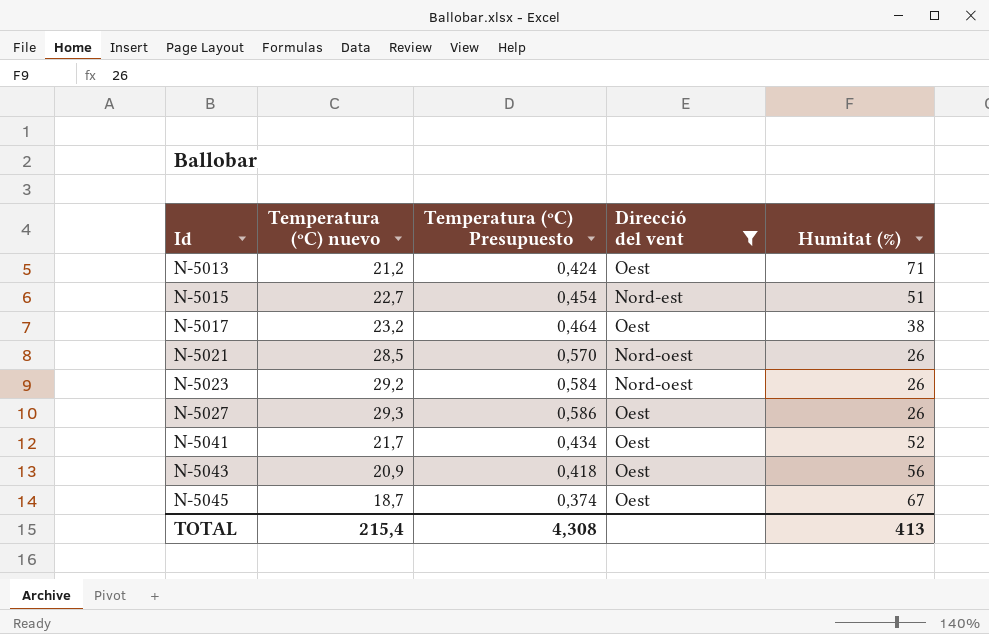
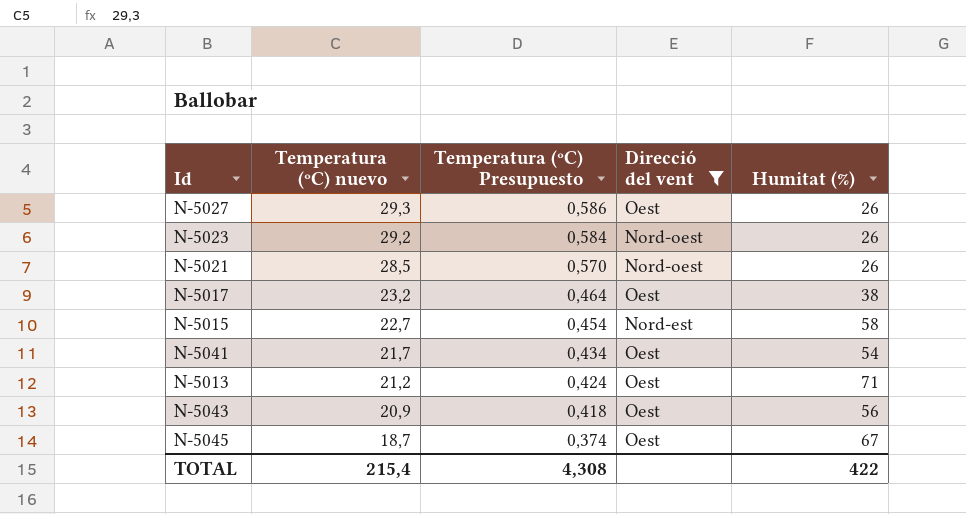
row order: Id ascending -> Temperatura (ºC) nuevo descending
N-5015 | Humitat (%): 51 -> 58
N-5041 | Humitat (%): 52 -> 54
TOTAL | Humitat (%): 413 -> 422

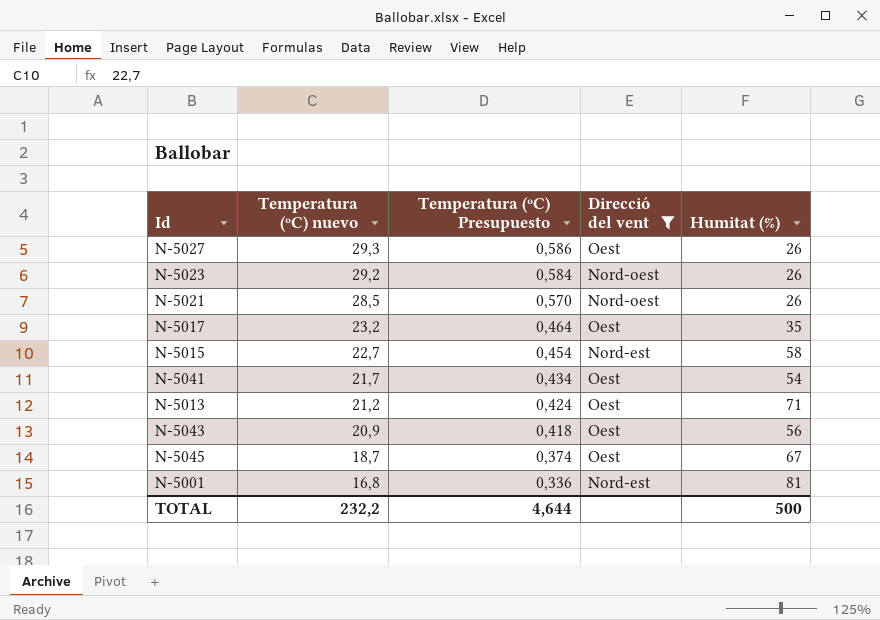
N-5017 | Humitat (%): 38 -> 35
row N-5001: none -> 16,8 | 0,336 | Nord-est | 81
TOTAL | Temperatura (ºC) nuevo: 215,4 -> 232,2
TOTAL | Temperatura (ºC) Presupuesto: 4,308 -> 4,644
TOTAL | Humitat (%): 422 -> 500

